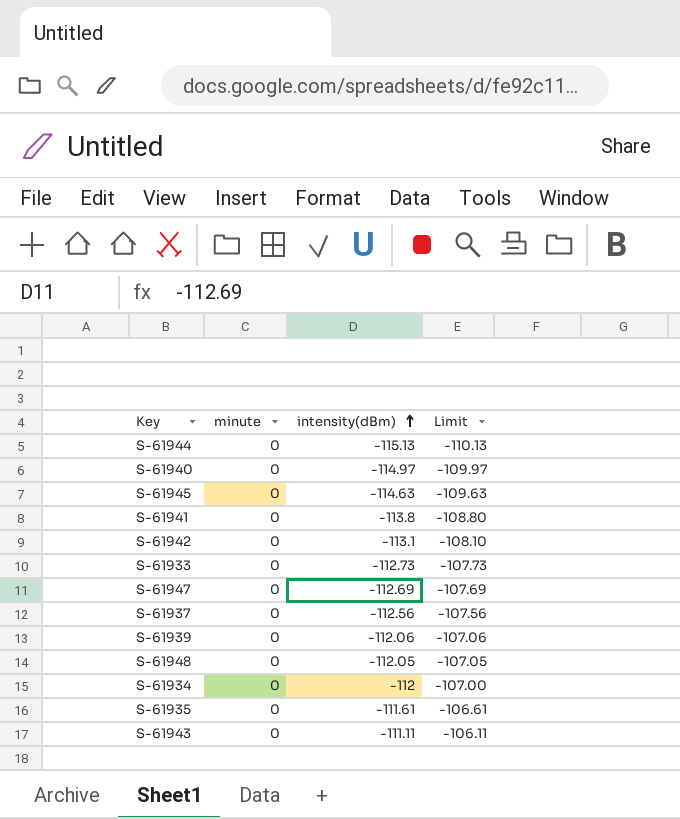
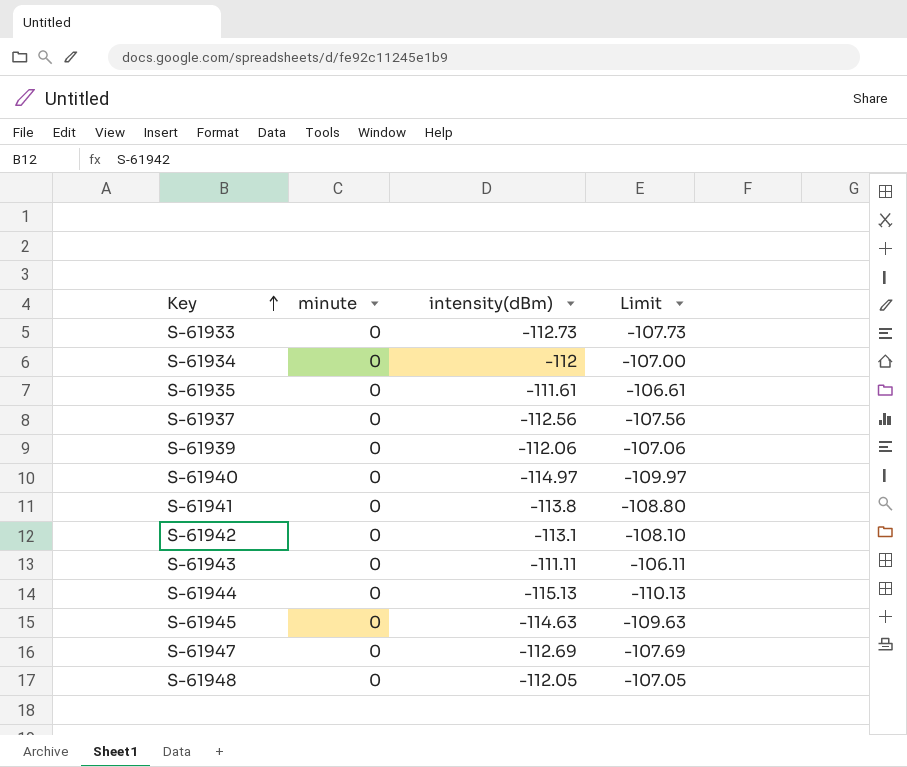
row order: intensity(dBm) ascending -> Key ascending

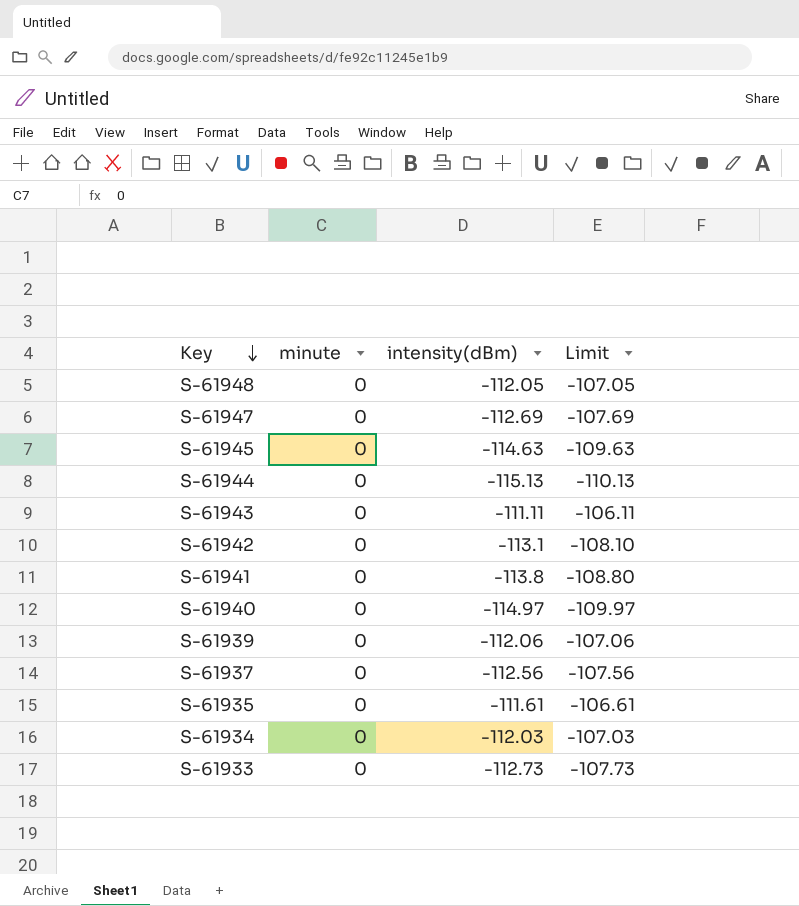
row order: Key ascending -> Key descending
S-61934 | intensity(dBm): -112 -> -112.03
S-61934 | Limit: -107.00 -> -107.03

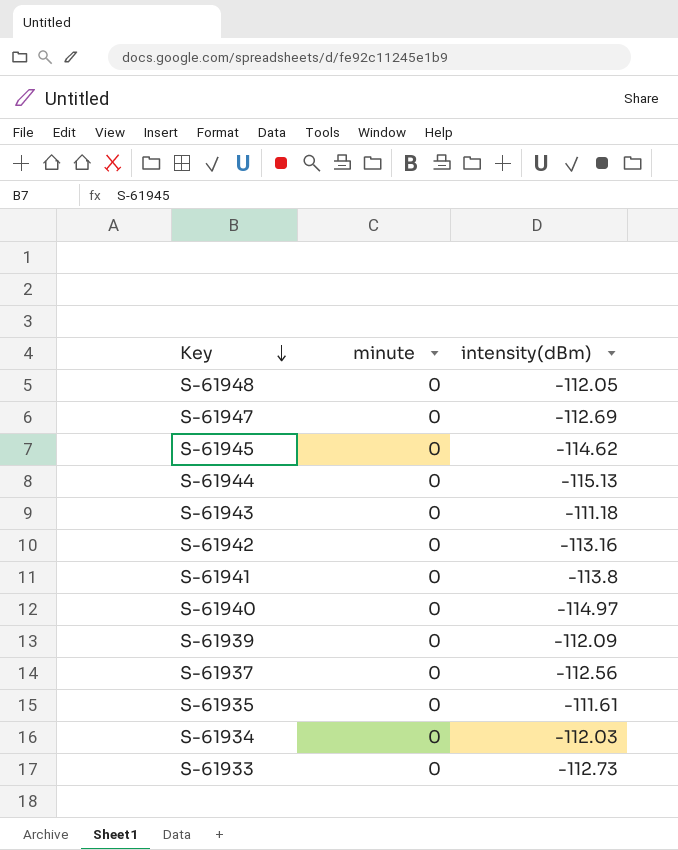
column Limit | formula: [intensity(dBm)] + 5 -> none
S-61945 | intensity(dBm): -114.63 -> -114.62
S-61943 | intensity(dBm): -111.11 -> -111.18
S-61942 | intensity(dBm): -113.1 -> -113.16
S-61939 | intensity(dBm): -112.06 -> -112.09

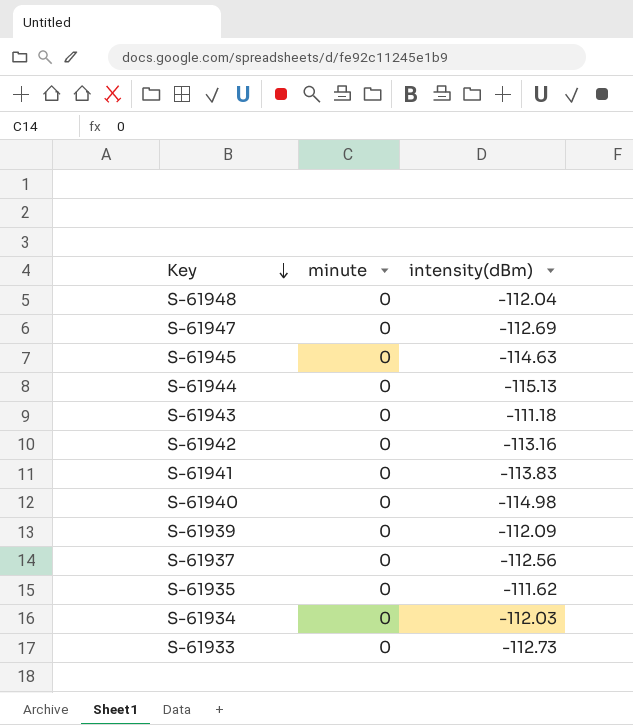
S-61948 | intensity(dBm): -112.05 -> -112.04
S-61945 | intensity(dBm): -114.62 -> -114.63
S-61941 | intensity(dBm): -113.8 -> -113.83
S-61940 | intensity(dBm): -114.97 -> -114.98
S-61935 | intensity(dBm): -111.61 -> -111.62

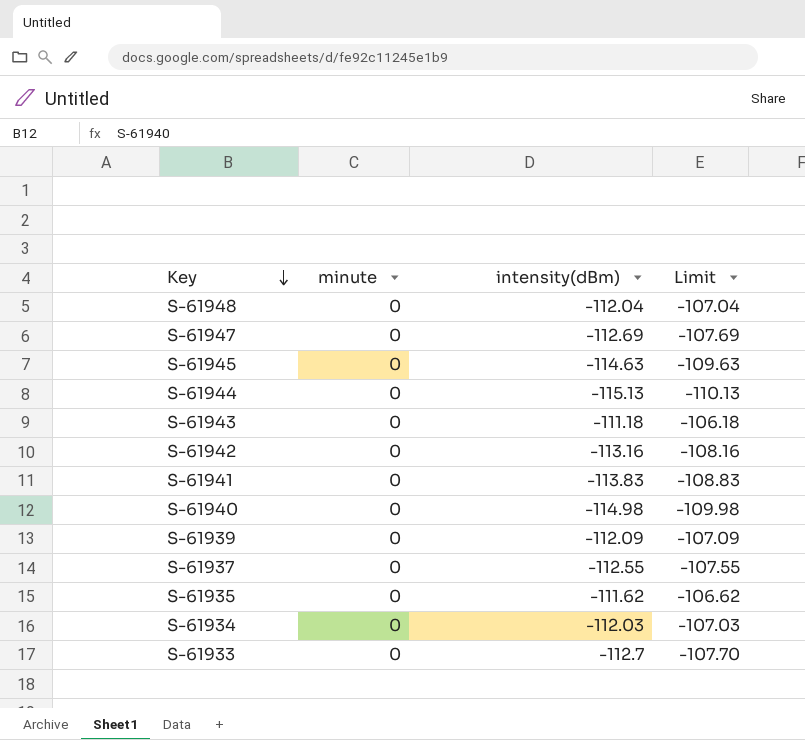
column Limit | formula: none -> [intensity(dBm)] + 5
S-61937 | intensity(dBm): -112.56 -> -112.55
S-61933 | intensity(dBm): -112.73 -> -112.7

